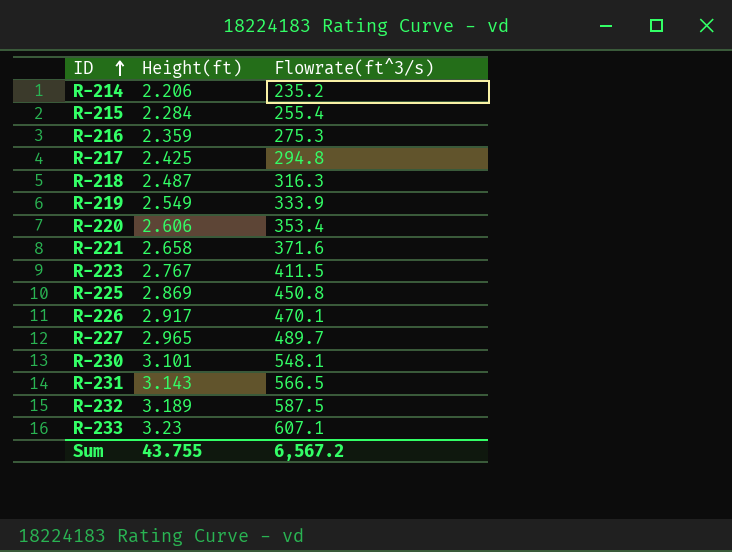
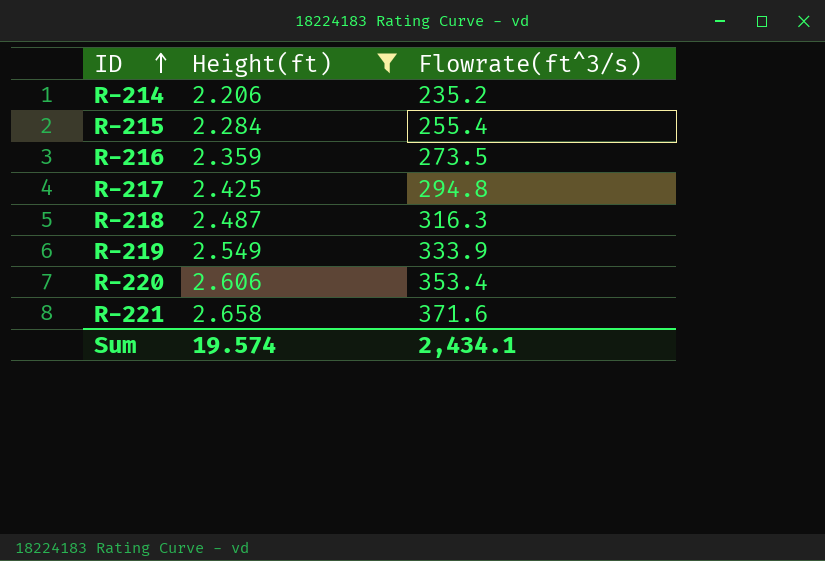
filter: none -> Height(ft) <= 2.658
R-216 | Flowrate(ft^3/s): 275.3 -> 273.5
Sum | Height(ft): 43.755 -> 19.574
Sum | Flowrate(ft^3/s): 6,567.2 -> 2,434.1

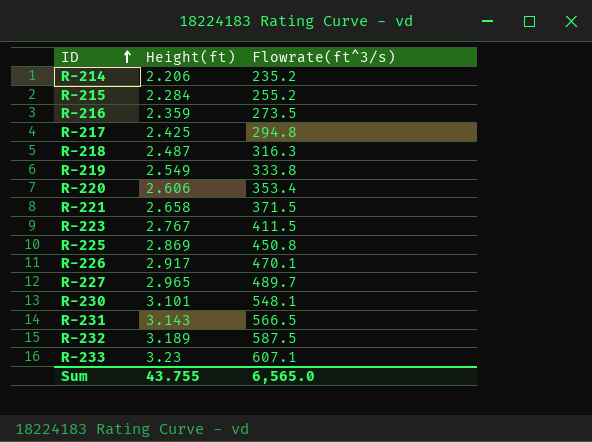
filter: Height(ft) <= 2.658 -> none
R-215 | Flowrate(ft^3/s): 255.4 -> 255.2
R-219 | Flowrate(ft^3/s): 333.9 -> 333.8
R-221 | Flowrate(ft^3/s): 371.6 -> 371.5
Sum | Height(ft): 19.574 -> 43.755
Sum | Flowrate(ft^3/s): 2,434.1 -> 6,565.0

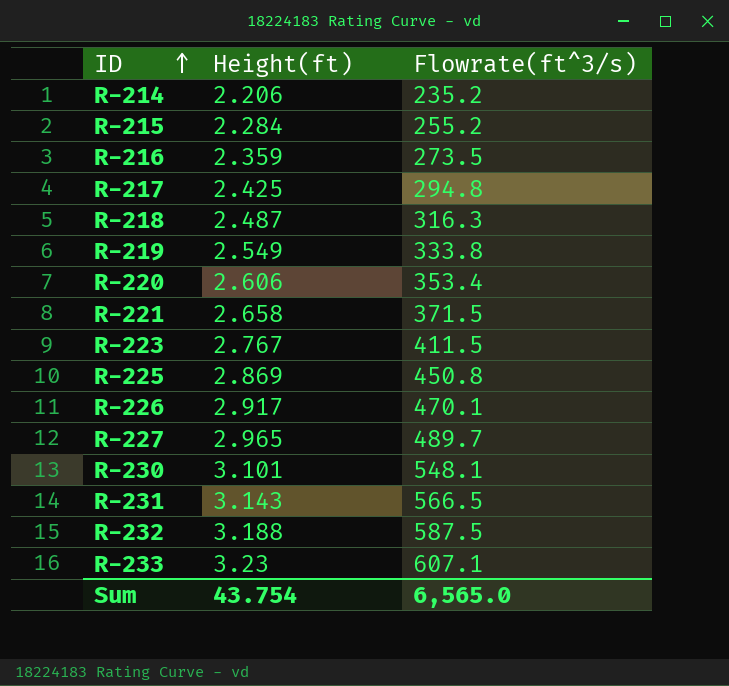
R-232 | Height(ft): 3.189 -> 3.188
Sum | Height(ft): 43.755 -> 43.754

